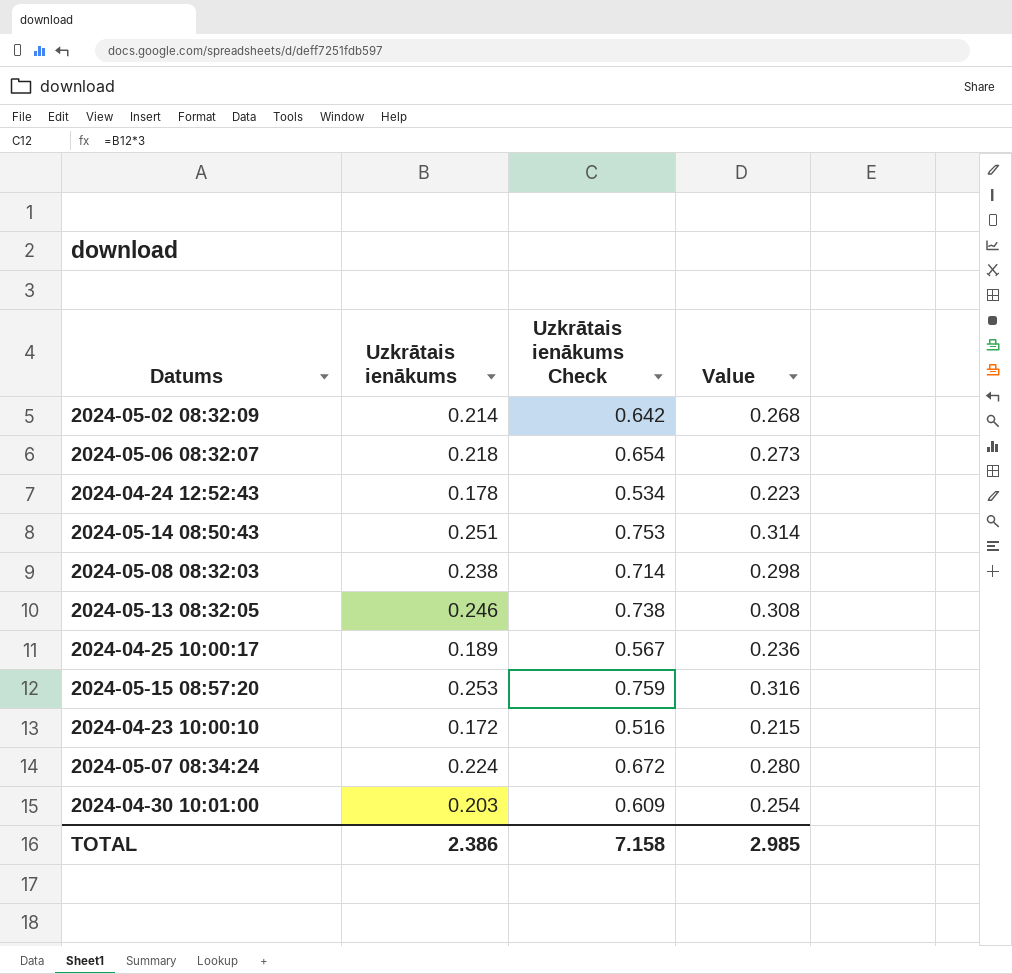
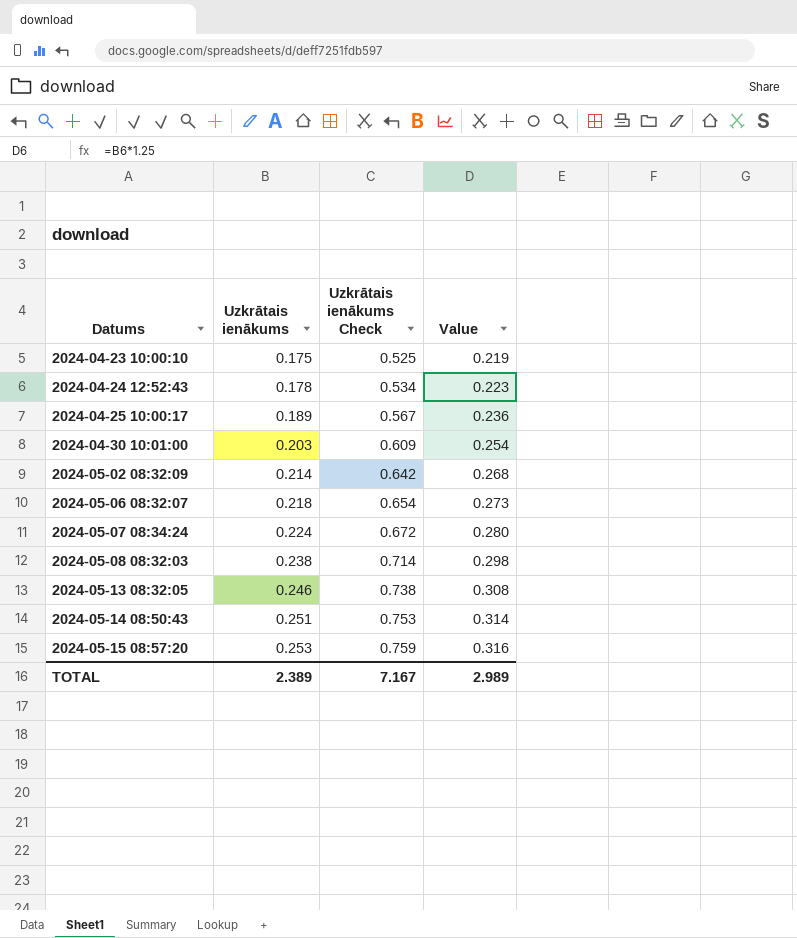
row order: none -> Datums ascending
2024-04-23 10:00:10 | Uzkrātais ienākums: 0.172 -> 0.175
2024-04-23 10:00:10 | Uzkrātais ienākums Check: 0.516 -> 0.525
2024-04-23 10:00:10 | Value: 0.215 -> 0.219
TOTAL | Uzkrātais ienākums: 2.386 -> 2.389
TOTAL | Uzkrātais ienākums Check: 7.158 -> 7.167
TOTAL | Value: 2.985 -> 2.989

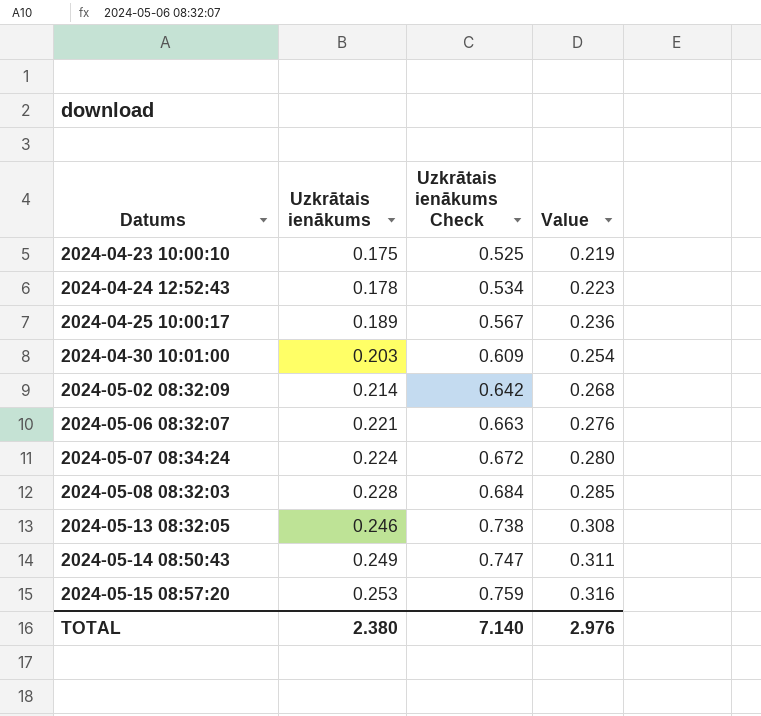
2024-05-06 08:32:07 | Uzkrātais ienākums: 0.218 -> 0.221
2024-05-06 08:32:07 | Uzkrātais ienākums Check: 0.654 -> 0.663
2024-05-06 08:32:07 | Value: 0.273 -> 0.276
2024-05-08 08:32:03 | Uzkrātais ienākums: 0.238 -> 0.228
2024-05-08 08:32:03 | Uzkrātais ienākums Check: 0.714 -> 0.684
2024-05-08 08:32:03 | Value: 0.298 -> 0.285
2024-05-14 08:50:43 | Uzkrātais ienākums: 0.251 -> 0.249
2024-05-14 08:50:43 | Uzkrātais ienākums Check: 0.753 -> 0.747
2024-05-14 08:50:43 | Value: 0.314 -> 0.311
TOTAL | Uzkrātais ienākums: 2.389 -> 2.380
TOTAL | Uzkrātais ienākums Check: 7.167 -> 7.140
TOTAL | Value: 2.989 -> 2.976

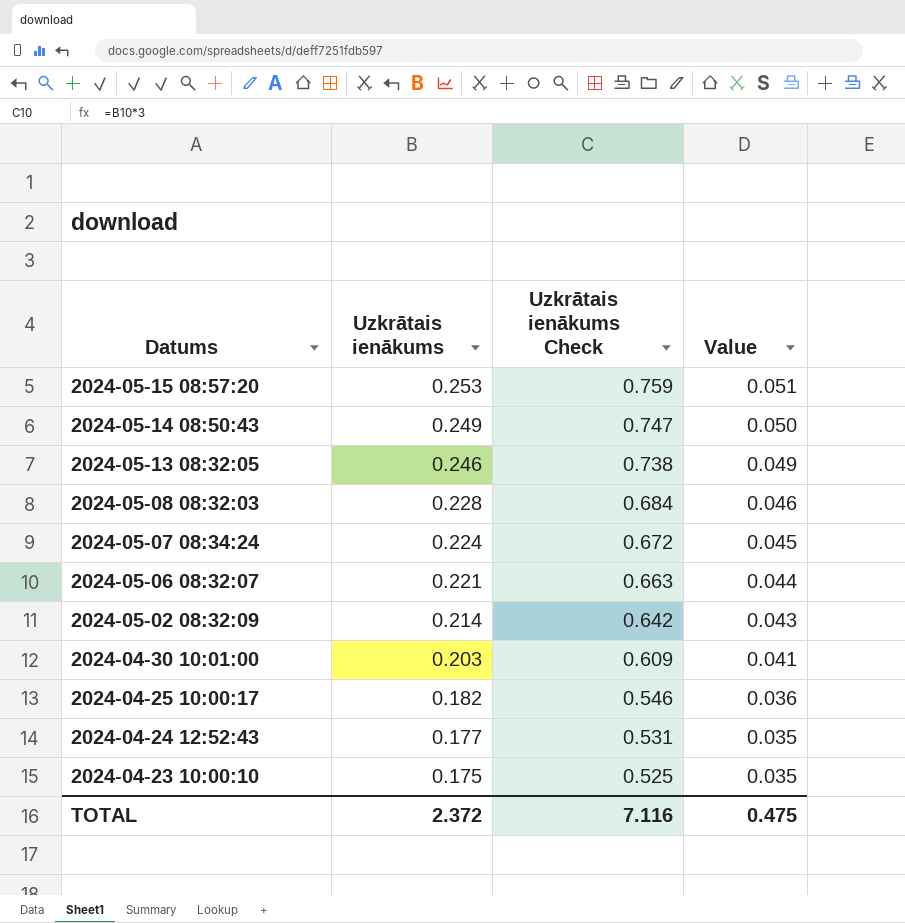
row order: Datums ascending -> Datums descending
column Value | formula: [Uzkrātais ienākums] * 1.25 -> [Uzkrātais ienākums] * 0.2
2024-04-25 10:00:17 | Uzkrātais ienākums: 0.189 -> 0.182
2024-04-25 10:00:17 | Uzkrātais ienākums Check: 0.567 -> 0.546
2024-04-24 12:52:43 | Uzkrātais ienākums: 0.178 -> 0.177
2024-04-24 12:52:43 | Uzkrātais ienākums Check: 0.534 -> 0.531
TOTAL | Uzkrātais ienākums: 2.380 -> 2.372
TOTAL | Uzkrātais ienākums Check: 7.140 -> 7.116
TOTAL | Value: 2.976 -> 0.475

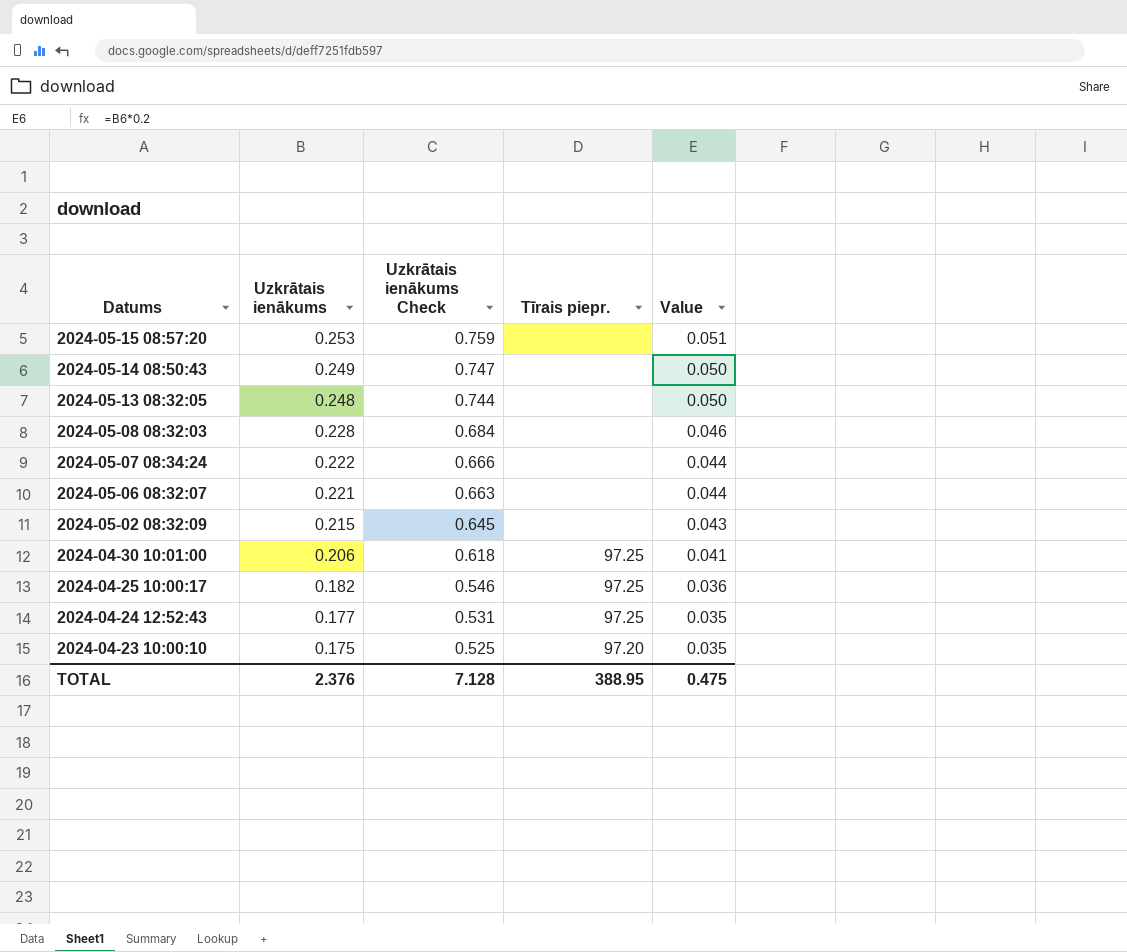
column Tīrais piepr. | position: none -> 4
2024-05-13 08:32:05 | Uzkrātais ienākums: 0.246 -> 0.248
2024-05-13 08:32:05 | Uzkrātais ienākums Check: 0.738 -> 0.744
2024-05-13 08:32:05 | Value: 0.049 -> 0.050
2024-05-07 08:34:24 | Uzkrātais ienākums: 0.224 -> 0.222
2024-05-07 08:34:24 | Uzkrātais ienākums Check: 0.672 -> 0.666
2024-05-07 08:34:24 | Value: 0.045 -> 0.044
2024-05-02 08:32:09 | Uzkrātais ienākums: 0.214 -> 0.215
2024-05-02 08:32:09 | Uzkrātais ienākums Check: 0.642 -> 0.645
2024-04-30 10:01:00 | Uzkrātais ienākums: 0.203 -> 0.206
2024-04-30 10:01:00 | Uzkrātais ienākums Check: 0.609 -> 0.618
TOTAL | Uzkrātais ienākums: 2.372 -> 2.376
TOTAL | Uzkrātais ienākums Check: 7.116 -> 7.128

